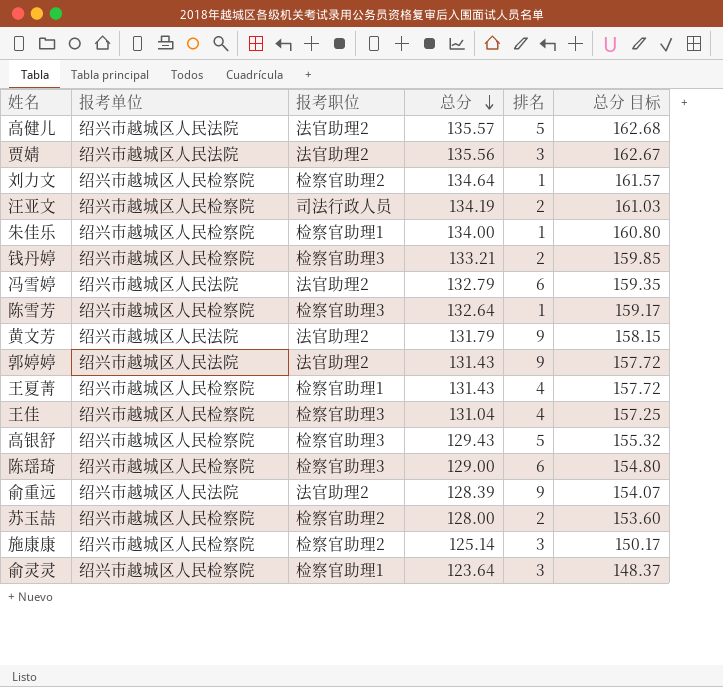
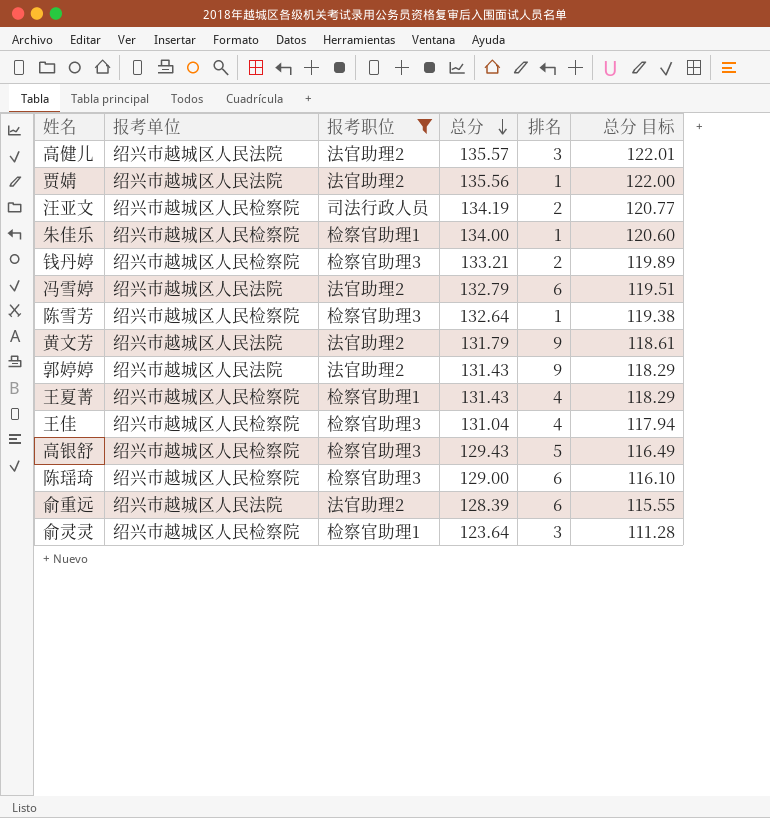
filter: none -> 报考职位 != 检察官助理2
column 总分 目标 | formula: [总分] * 1.2 -> [总分] * 0.9
高健儿 | 排名: 5 -> 3
贾婧 | 排名: 3 -> 1
俞重远 | 排名: 9 -> 6

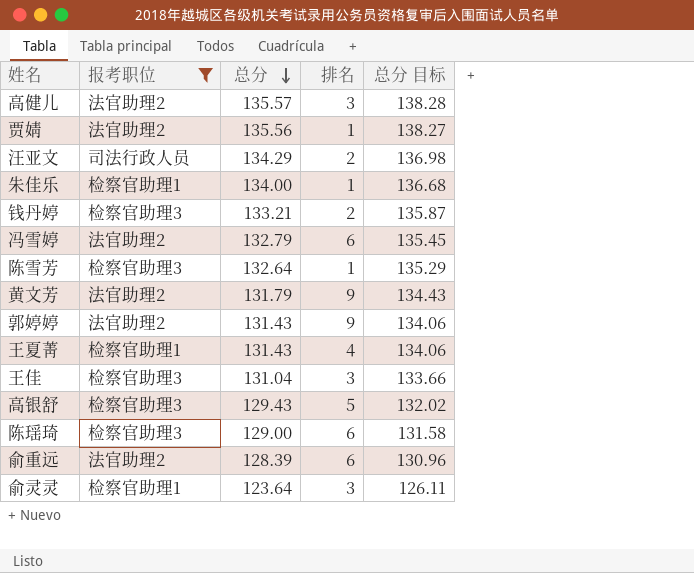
column 报考单位 | position: 2 -> none
column 总分 目标 | formula: [总分] * 0.9 -> [总分] * 1.02
汪亚文 | 总分: 134.19 -> 134.29
王佳 | 排名: 4 -> 3

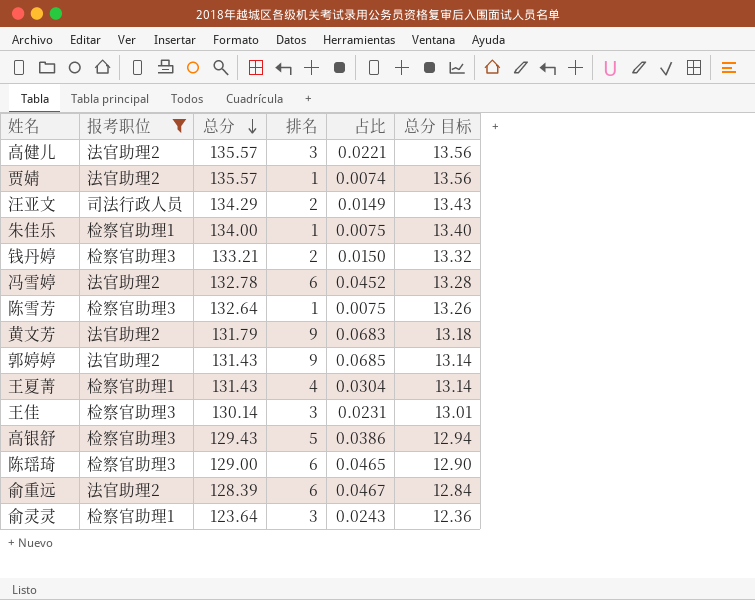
column 占比 | formula: none -> [排名] / [总分]
column 总分 目标 | formula: [总分] * 1.02 -> [总分] * 0.1
贾婧 | 总分: 135.56 -> 135.57
冯雪婷 | 总分: 132.79 -> 132.78
王佳 | 总分: 131.04 -> 130.14

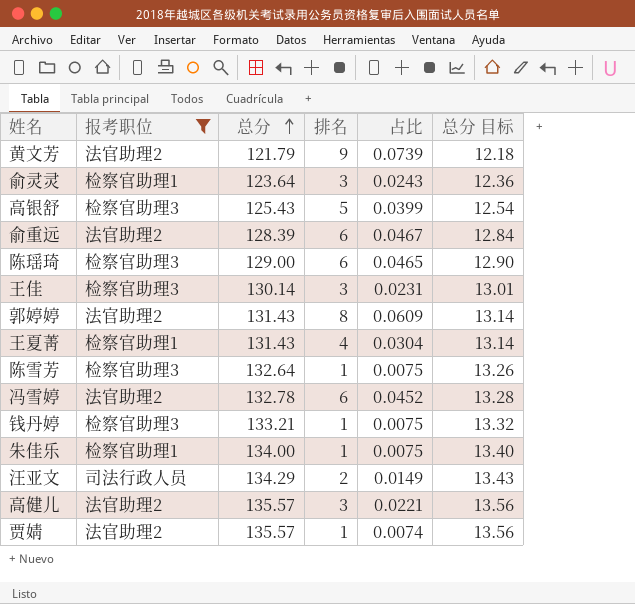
row order: 总分 descending -> 总分 ascending
黄文芳 | 总分: 131.79 -> 121.79
黄文芳 | 占比: 0.0683 -> 0.0739
黄文芳 | 总分 目标: 13.18 -> 12.18
高银舒 | 总分: 129.43 -> 125.43
高银舒 | 占比: 0.0386 -> 0.0399
高银舒 | 总分 目标: 12.94 -> 12.54
郭婷婷 | 排名: 9 -> 8
郭婷婷 | 占比: 0.0685 -> 0.0609
钱丹婷 | 排名: 2 -> 1
钱丹婷 | 占比: 0.0150 -> 0.0075

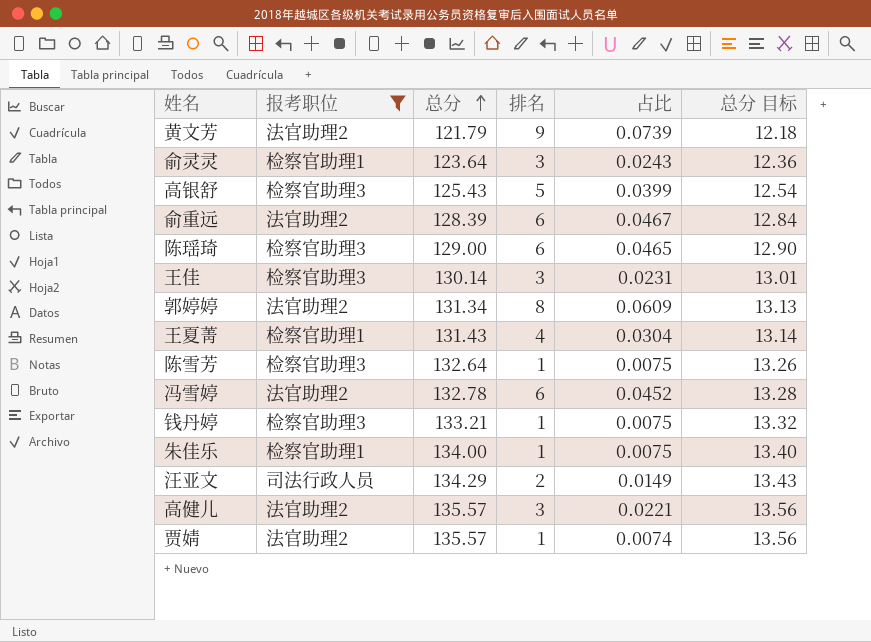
郭婷婷 | 总分: 131.43 -> 131.34
郭婷婷 | 总分 目标: 13.14 -> 13.13

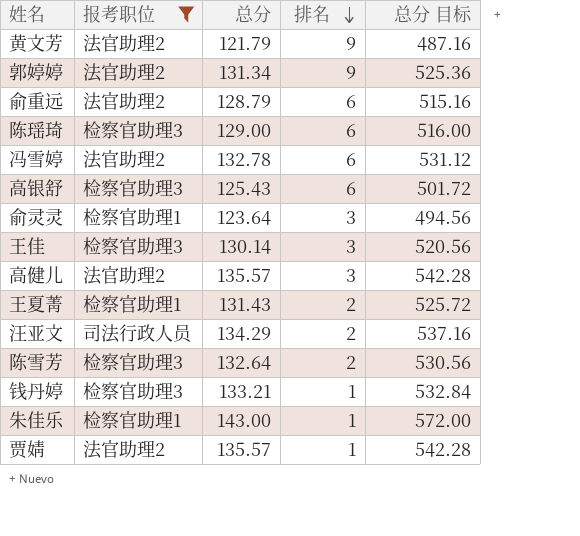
row order: 总分 ascending -> 排名 descending
column 占比 | formula: [排名] / [总分] -> none
column 总分 目标 | formula: [总分] * 0.1 -> [总分] * 4
郭婷婷 | 排名: 8 -> 9
俞重远 | 总分: 128.39 -> 128.79
高银舒 | 排名: 5 -> 6
王夏菁 | 排名: 4 -> 2
陈雪芳 | 排名: 1 -> 2
朱佳乐 | 总分: 134.00 -> 143.00

